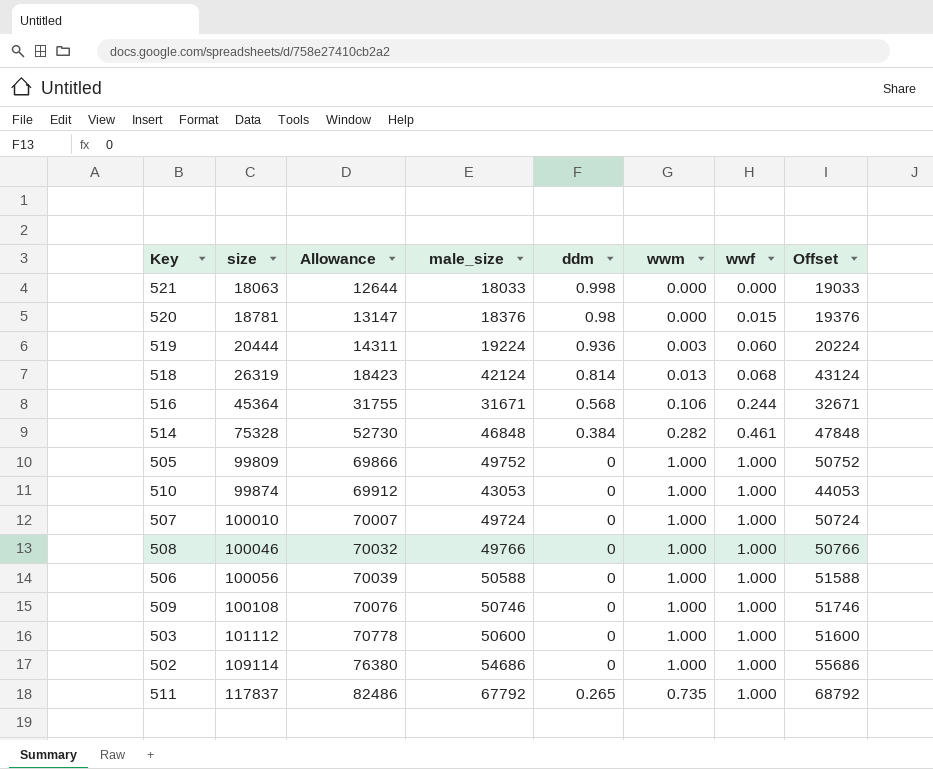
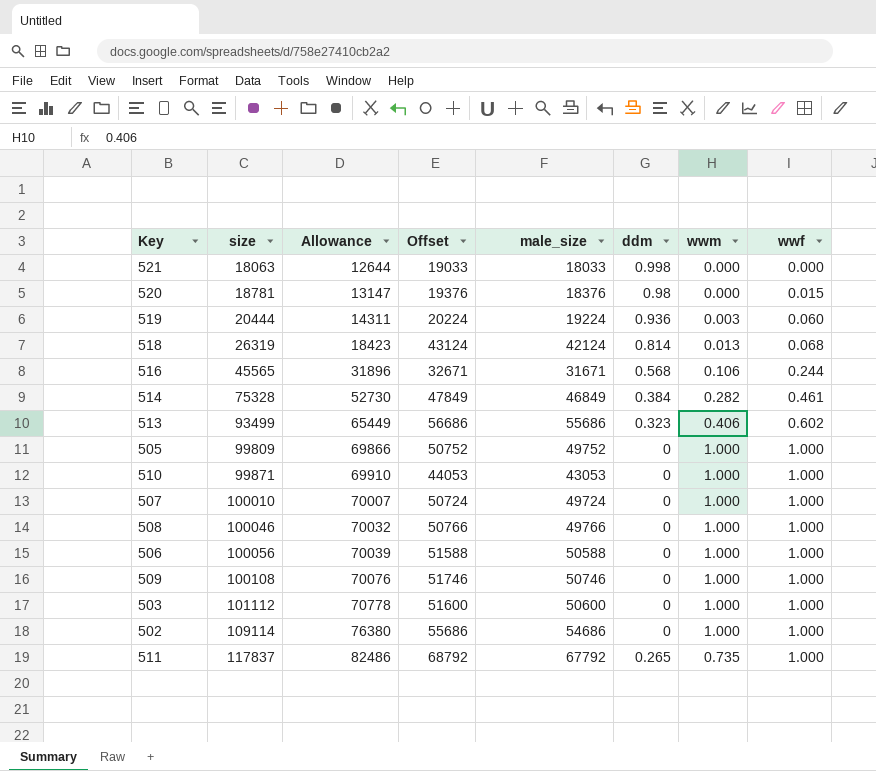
column Offset | position: 8 -> 4
516 | size: 45364 -> 45565
516 | Allowance: 31755 -> 31896
514 | Offset: 47848 -> 47849
514 | male_size: 46848 -> 46849
row 513: none -> 93499 | 65449 | 56686 | 55686 | 0.323 | 0.406 | 0.602
510 | size: 99874 -> 99871
510 | Allowance: 69912 -> 69910

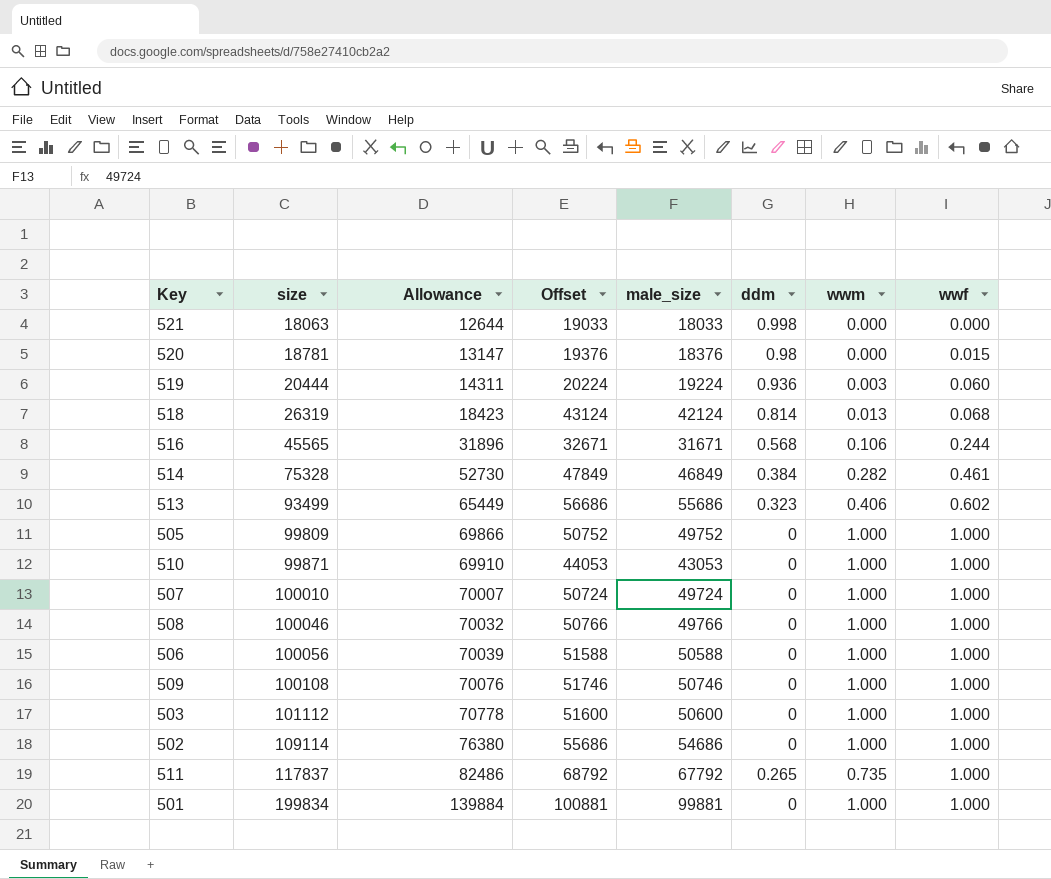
row 501: none -> 199834 | 139884 | 100881 | 99881 | 0 | 1.000 | 1.000

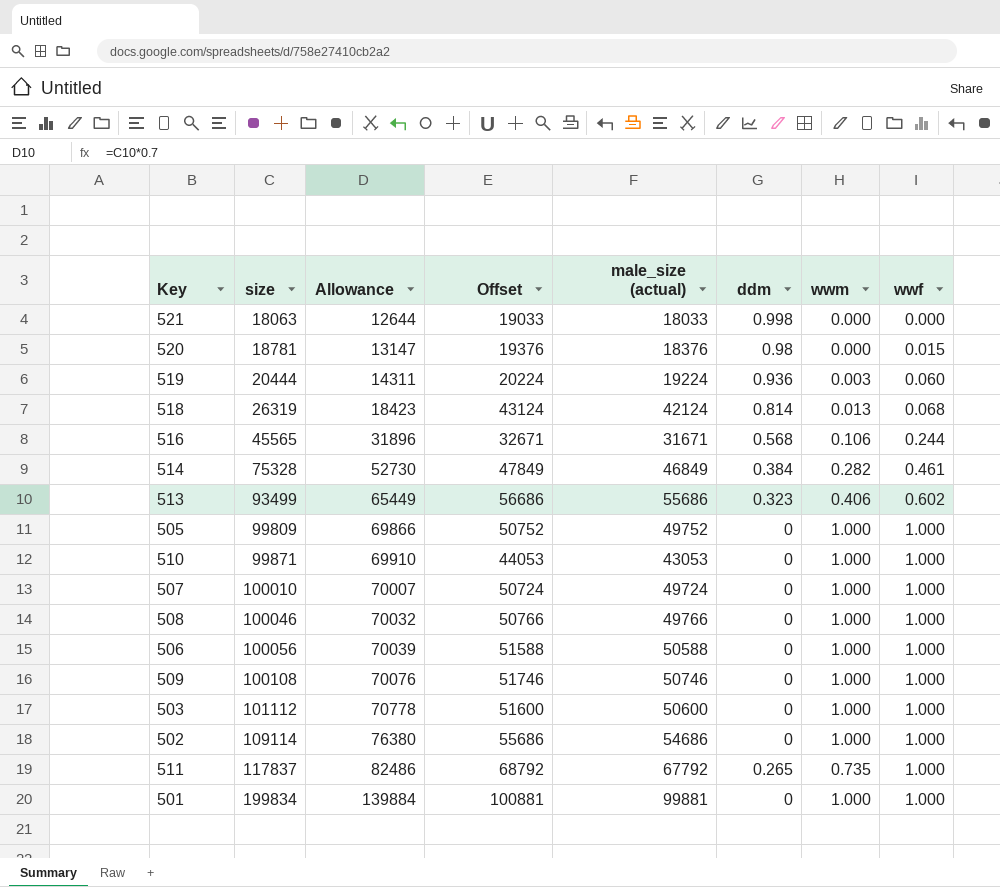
column name: male_size -> male_size (actual)

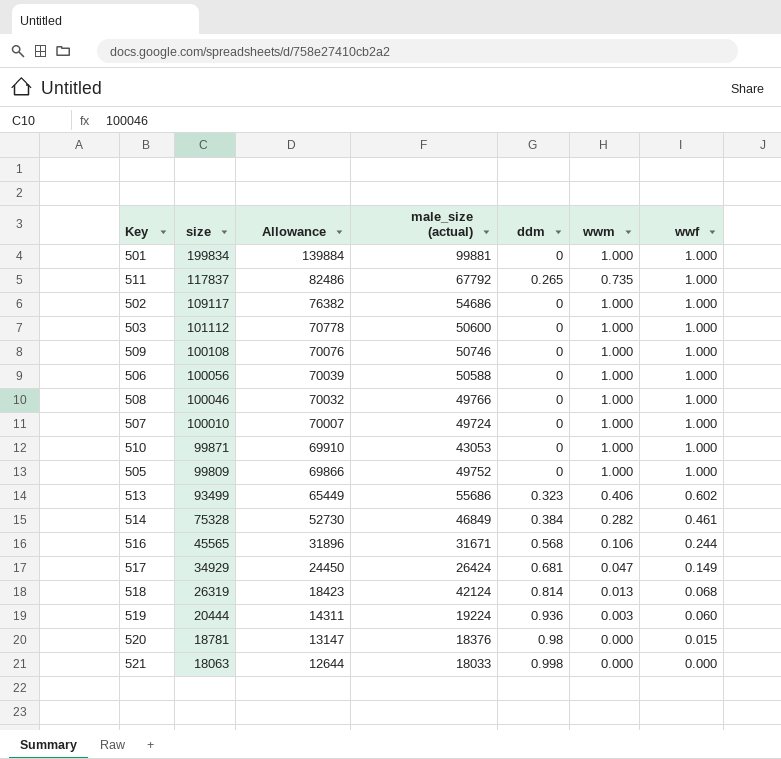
row order: size ascending -> size descending
column Offset | formula: [male_size (actual)] + 1000 -> none
502 | size: 109114 -> 109117
502 | Allowance: 76380 -> 76382
row 517: none -> 34929 | 24450 | 26424 | 0.681 | 0.047 | 0.149

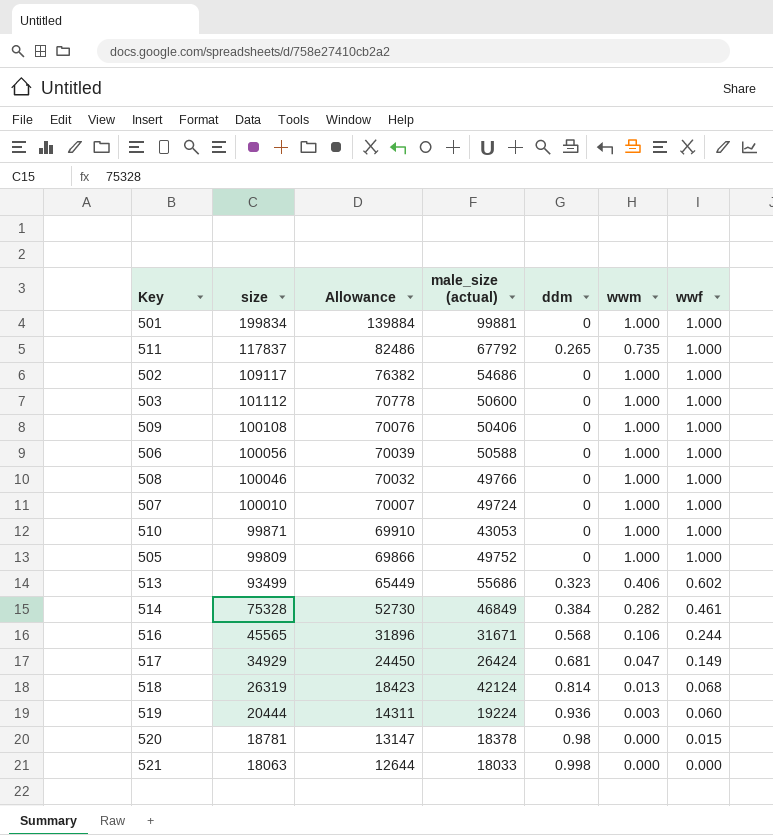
509 | male_size (actual): 50746 -> 50406
520 | male_size (actual): 18376 -> 18378

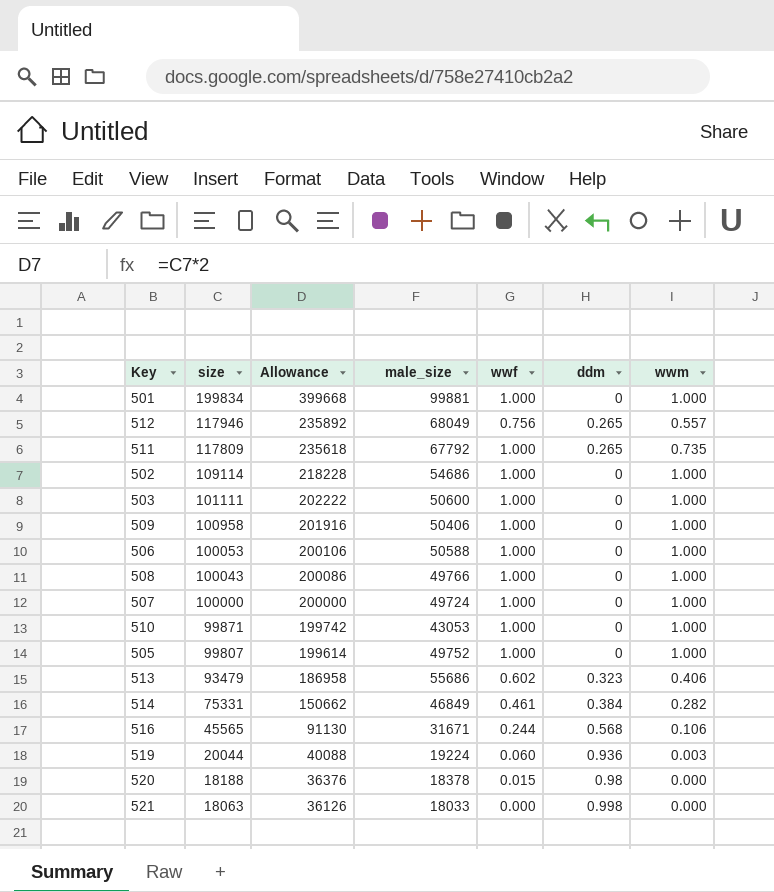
column Allowance | formula: [size] * 0.7 -> [size] * 2
column name: male_size (actual) -> male_size
column wwf | position: 7 -> 5
row 517: 34929 | 24450 | 26424 | 0.681 | 0.047 | 0.149 -> none
row 518: 26319 | 18423 | 42124 | 0.814 | 0.013 | 0.068 -> none
row 512: none -> 117946 | 235892 | 68049 | 0.756 | 0.265 | 0.557
511 | size: 117837 -> 117809
502 | size: 109117 -> 109114
503 | size: 101112 -> 101111
509 | size: 100108 -> 100958
506 | size: 100056 -> 100053
508 | size: 100046 -> 100043
507 | size: 100010 -> 100000
505 | size: 99809 -> 99807
513 | size: 93499 -> 93479
514 | size: 75328 -> 75331
519 | size: 20444 -> 20044
520 | size: 18781 -> 18188

